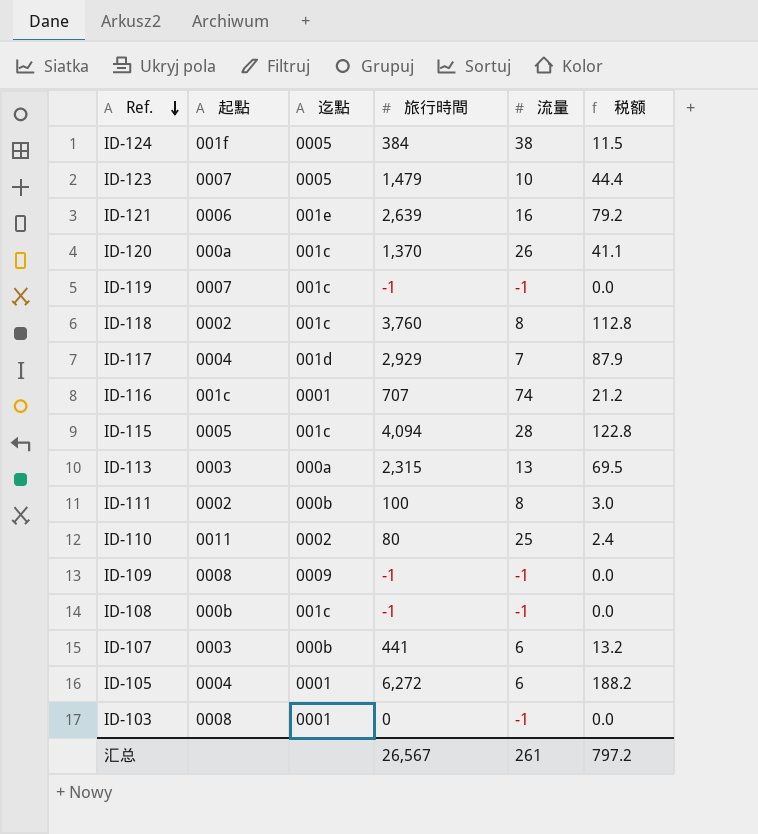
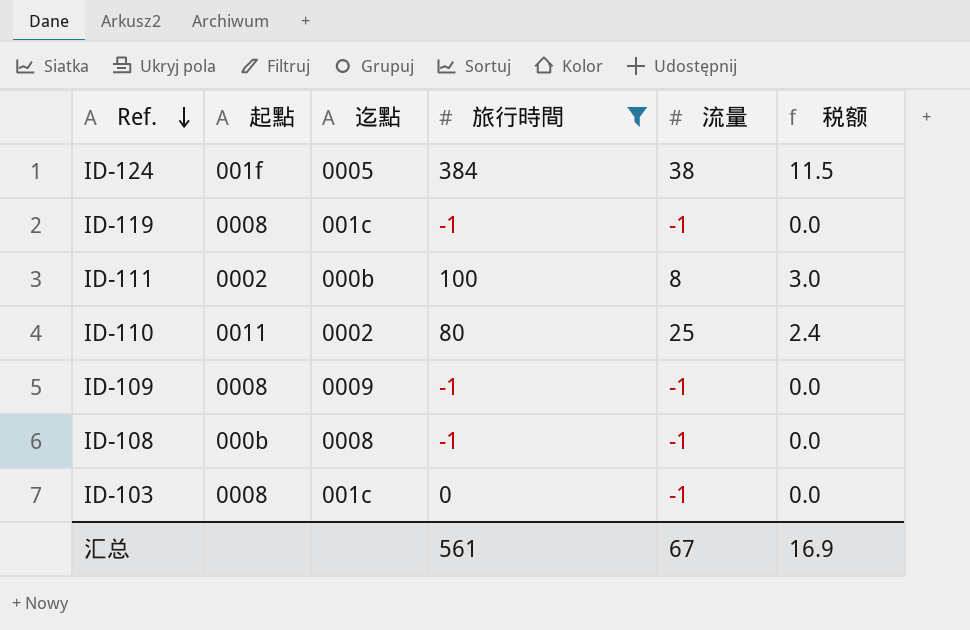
filter: none -> 旅行時間 <= 384
ID-119 | 起點: 0007 -> 0008
ID-108 | 迄點: 001c -> 0008
ID-103 | 迄點: 0001 -> 001c
汇总 | 旅行時間: 26,567 -> 561
汇总 | 流量: 261 -> 67
汇总 | 税额: 797.2 -> 16.9

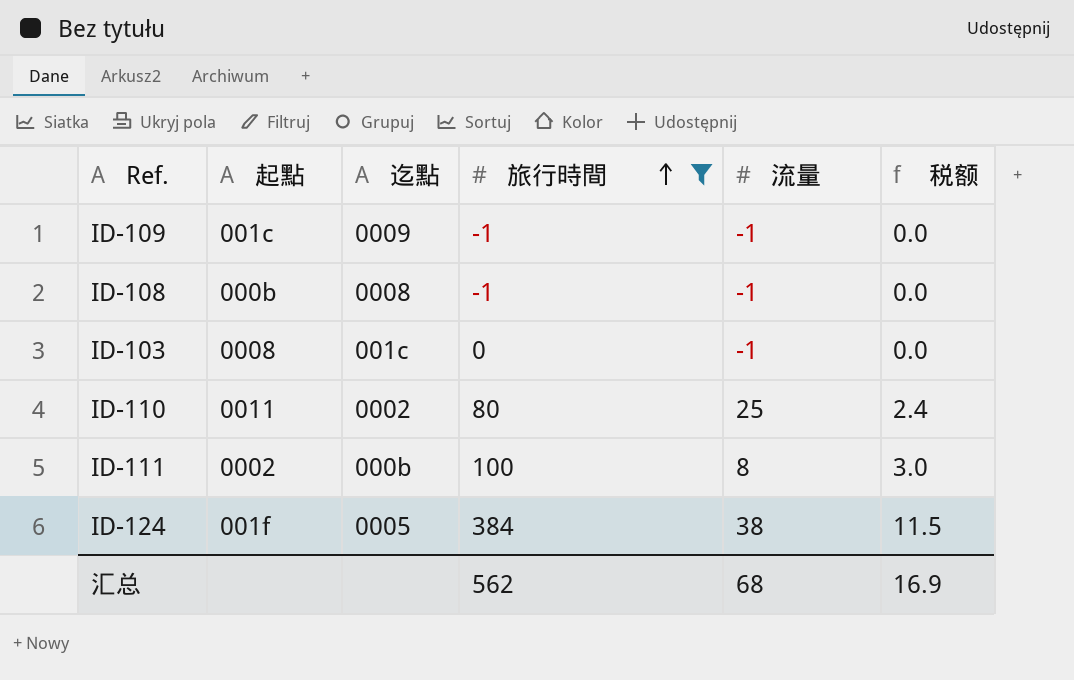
row order: Ref. descending -> 旅行時間 ascending
row ID-119: 0008 | 001c | -1 | -1 | 0.0 -> none
ID-109 | 起點: 0008 -> 001c
汇总 | 旅行時間: 561 -> 562
汇总 | 流量: 67 -> 68

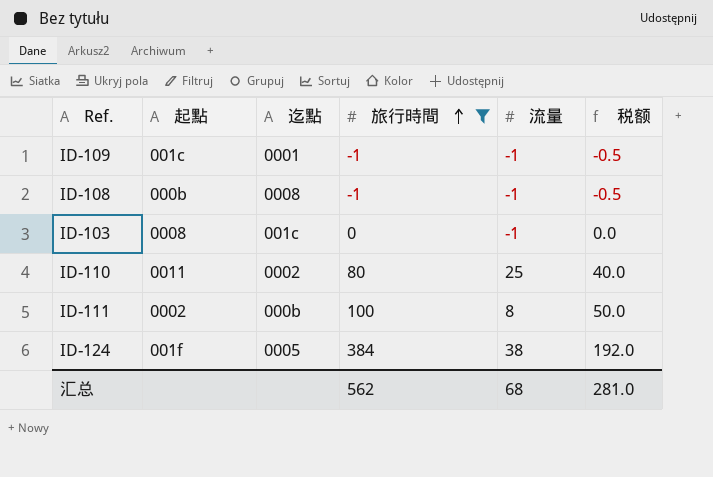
column 税额 | formula: [旅行時間] * 0.03 -> [旅行時間] * 0.5
ID-109 | 迄點: 0009 -> 0001
汇总 | 税额: 16.9 -> 281.0

